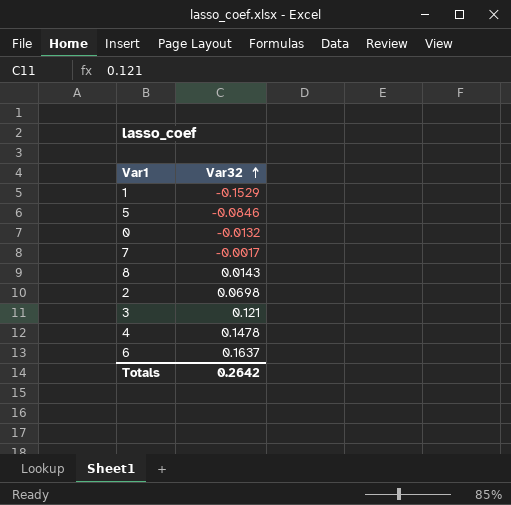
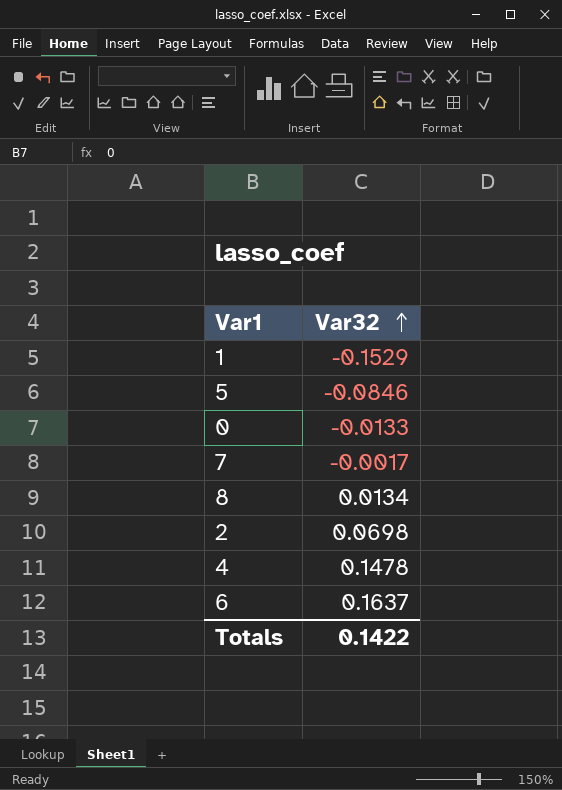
row 3: 0.121 -> none
0 | Var32: -0.0132 -> -0.0133
8 | Var32: 0.0143 -> 0.0134
Totals | Var32: 0.2642 -> 0.1422

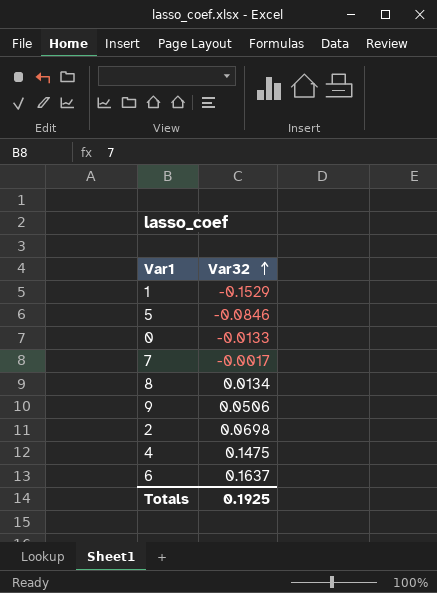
row 9: none -> 0.0506
4 | Var32: 0.1478 -> 0.1475
Totals | Var32: 0.1422 -> 0.1925

